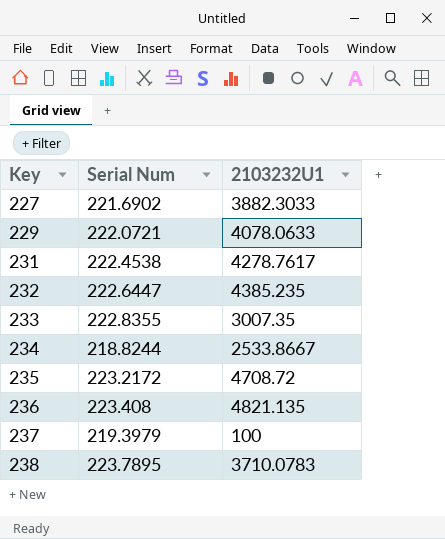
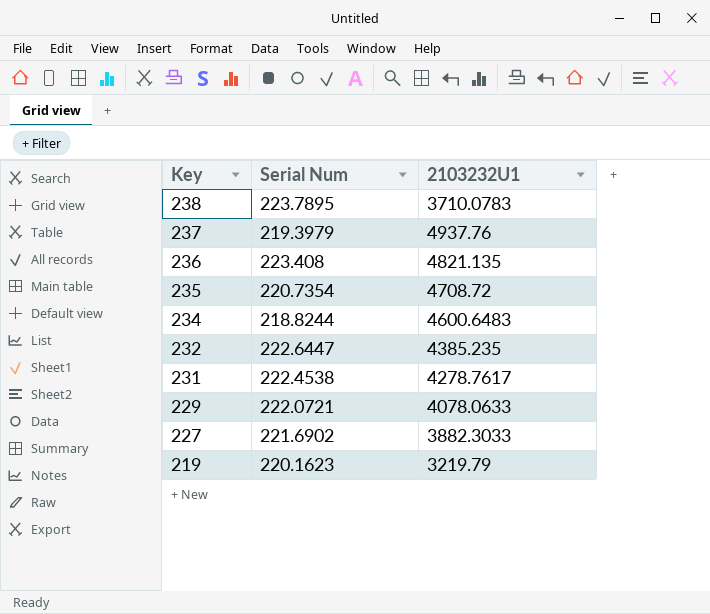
row order: Key ascending -> Key descending
row 233: 222.8355 | 3007.35 -> none
237 | 2103232U1: 100 -> 4937.76
235 | Serial Num: 223.2172 -> 220.7354
234 | 2103232U1: 2533.8667 -> 4600.6483
row 219: none -> 220.1623 | 3219.79

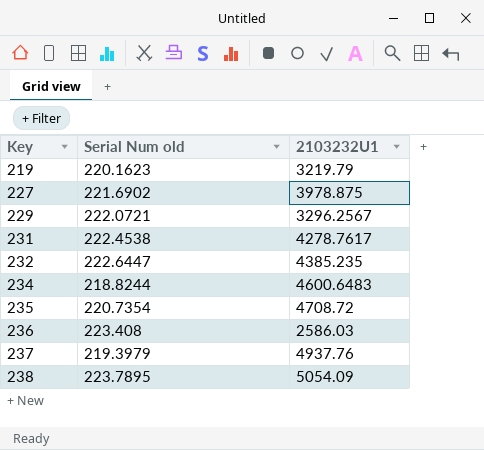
row order: Key descending -> Key ascending
column name: Serial Num -> Serial Num old
227 | 2103232U1: 3882.3033 -> 3978.875
229 | 2103232U1: 4078.0633 -> 3296.2567
236 | 2103232U1: 4821.135 -> 2586.03
238 | 2103232U1: 3710.0783 -> 5054.09

